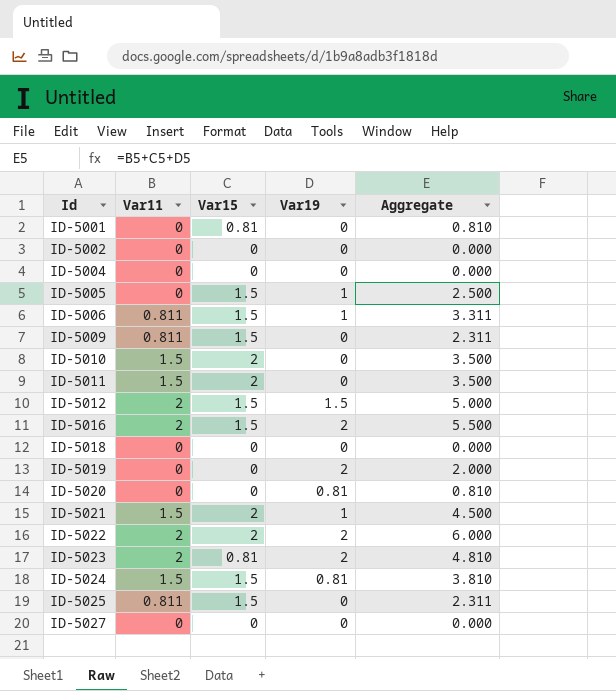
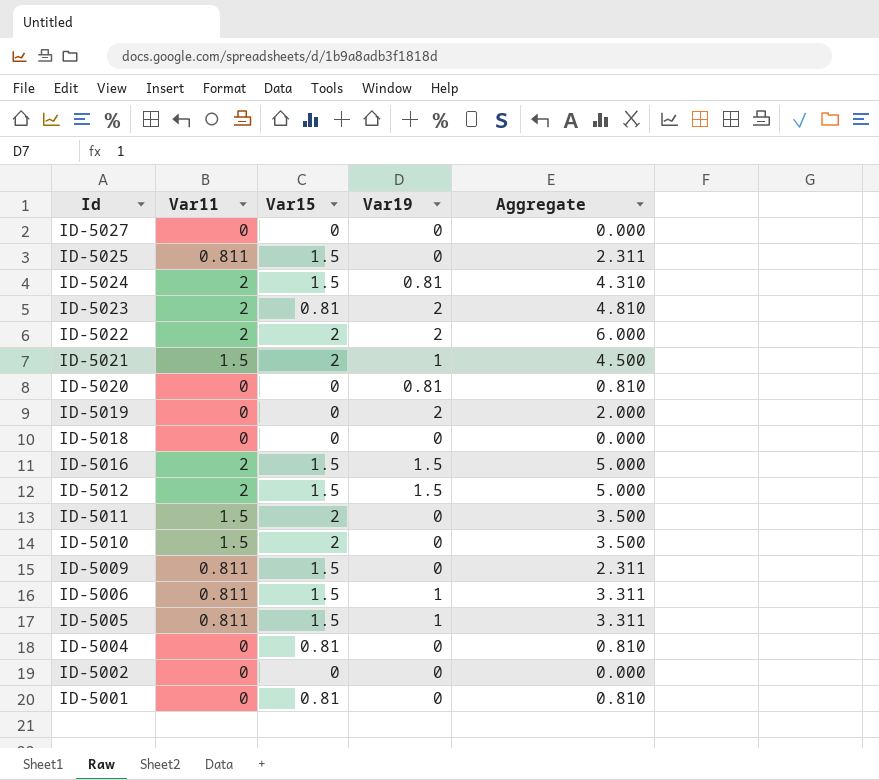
row order: Id ascending -> Id descending
ID-5024 | Var11: 1.5 -> 2
ID-5024 | Aggregate: 3.810 -> 4.310
ID-5016 | Var19: 2 -> 1.5
ID-5016 | Aggregate: 5.500 -> 5.000
ID-5005 | Var11: 0 -> 0.811
ID-5005 | Aggregate: 2.500 -> 3.311
ID-5004 | Var15: 0 -> 0.81
ID-5004 | Aggregate: 0.000 -> 0.810

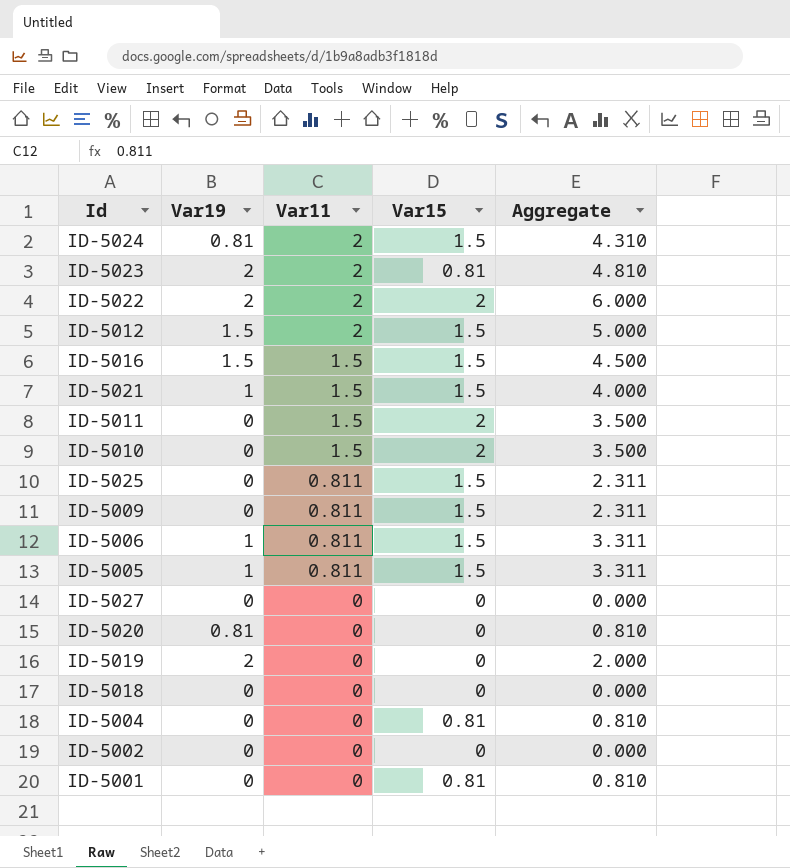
row order: Id descending -> Var11 descending
column Var19 | position: 4 -> 2
ID-5016 | Var11: 2 -> 1.5
ID-5016 | Aggregate: 5.000 -> 4.500
ID-5021 | Var15: 2 -> 1.5
ID-5021 | Aggregate: 4.500 -> 4.000

